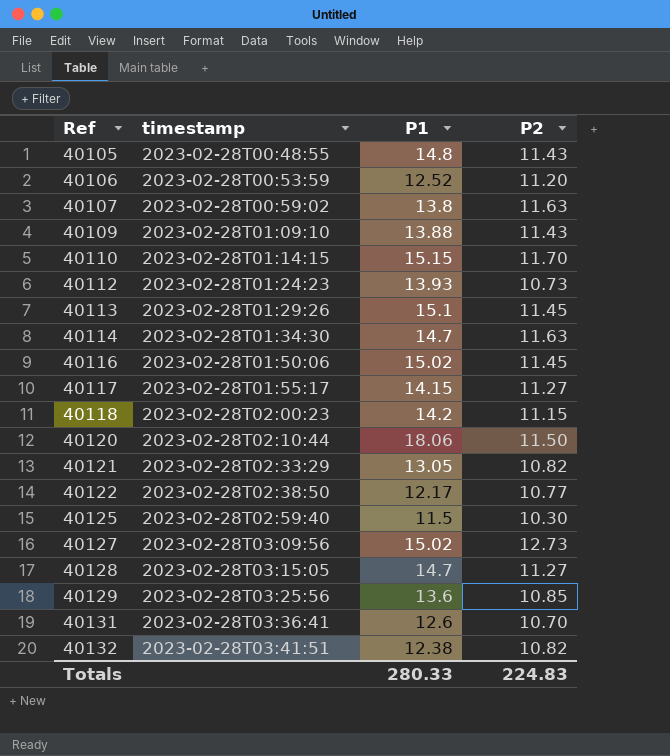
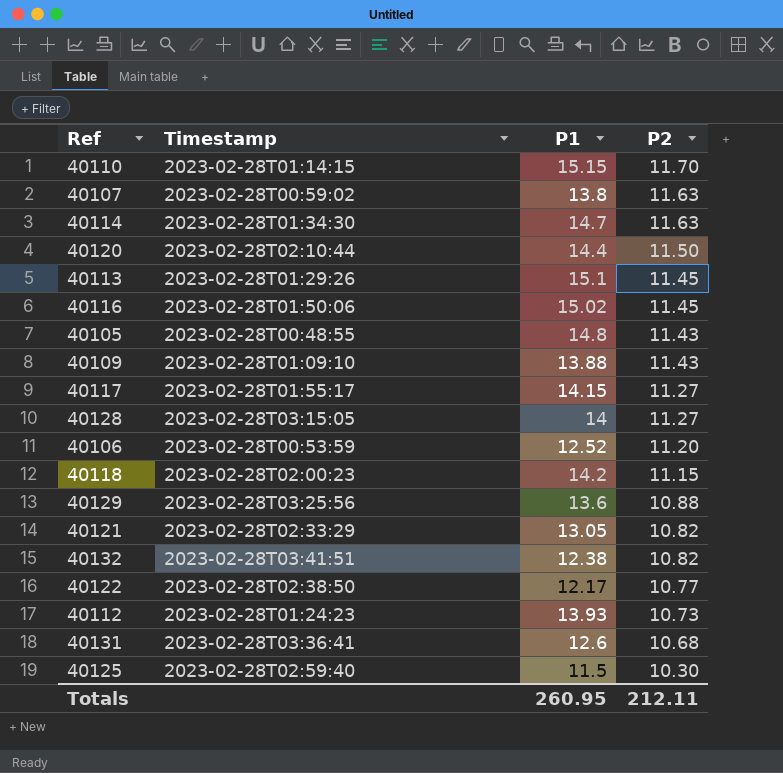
row order: Ref ascending -> P2 descending
column name: timestamp -> Timestamp
row 40127: 2023-02-28T03:09:56 | 15.02 | 12.73 -> none
40120 | P1: 18.06 -> 14.4
40128 | P1: 14.7 -> 14
40129 | P2: 10.85 -> 10.88
40131 | P2: 10.70 -> 10.68
Totals | P1: 280.33 -> 260.95
Totals | P2: 224.83 -> 212.11

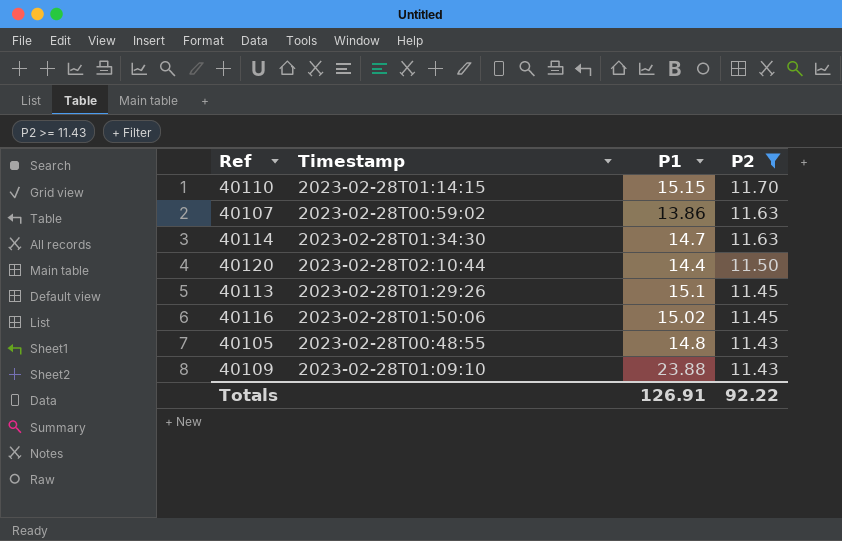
filter: none -> P2 >= 11.43
40107 | P1: 13.8 -> 13.86
40109 | P1: 13.88 -> 23.88
Totals | P1: 260.95 -> 126.91
Totals | P2: 212.11 -> 92.22

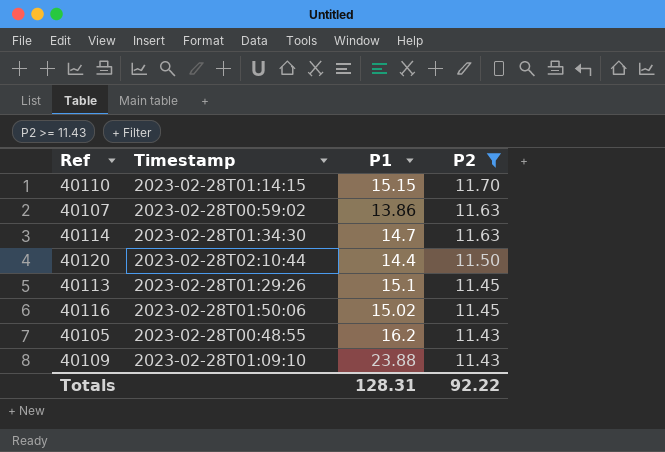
40105 | P1: 14.8 -> 16.2
Totals | P1: 126.91 -> 128.31

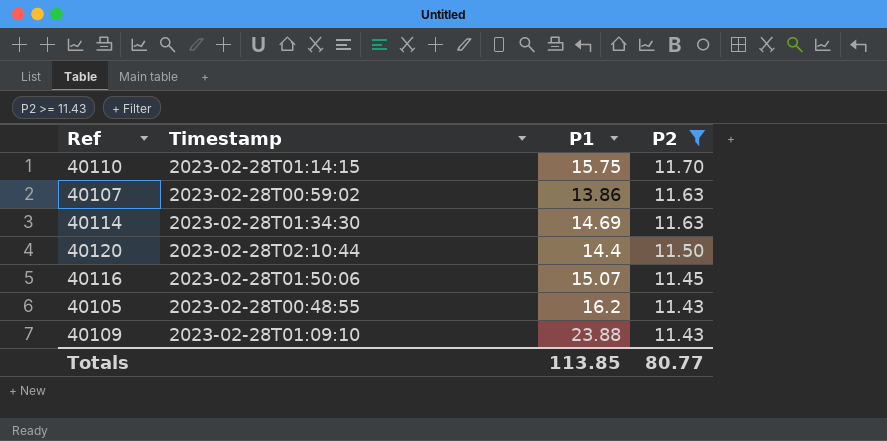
row 40113: 2023-02-28T01:29:26 | 15.1 | 11.45 -> none
40110 | P1: 15.15 -> 15.75
40114 | P1: 14.7 -> 14.69
40116 | P1: 15.02 -> 15.07
Totals | P1: 128.31 -> 113.85
Totals | P2: 92.22 -> 80.77

